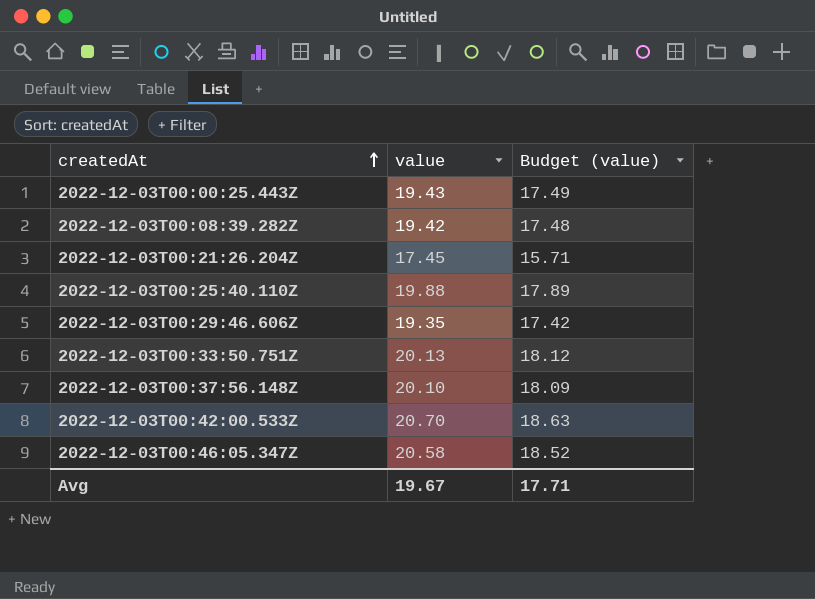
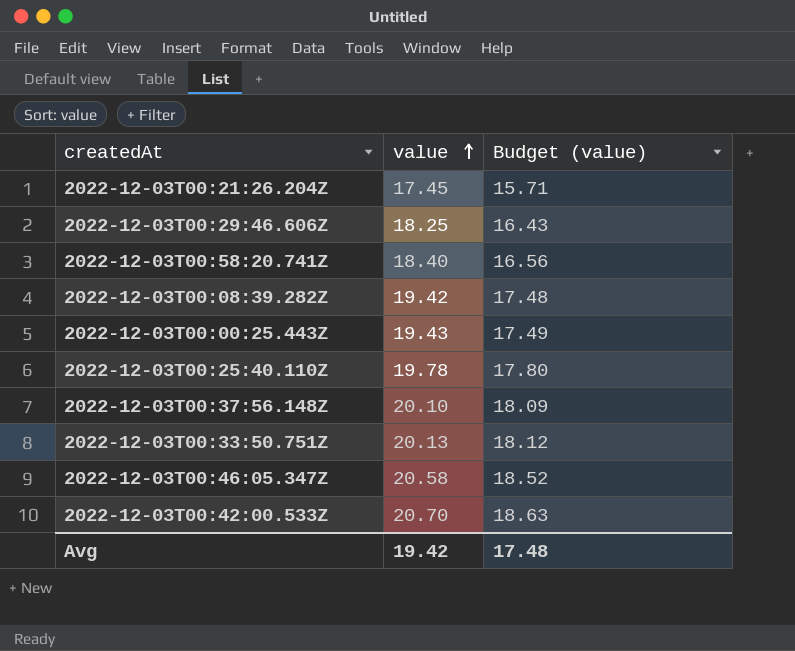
row order: createdAt ascending -> value ascending
2022-12-03T00:29:46.606Z | value: 19.35 -> 18.25
2022-12-03T00:29:46.606Z | Budget (value): 17.42 -> 16.43
row 2022-12-03T00:58:20.741Z: none -> 18.40 | 16.56
2022-12-03T00:25:40.110Z | value: 19.88 -> 19.78
2022-12-03T00:25:40.110Z | Budget (value): 17.89 -> 17.80
Avg | value: 19.67 -> 19.42
Avg | Budget (value): 17.71 -> 17.48

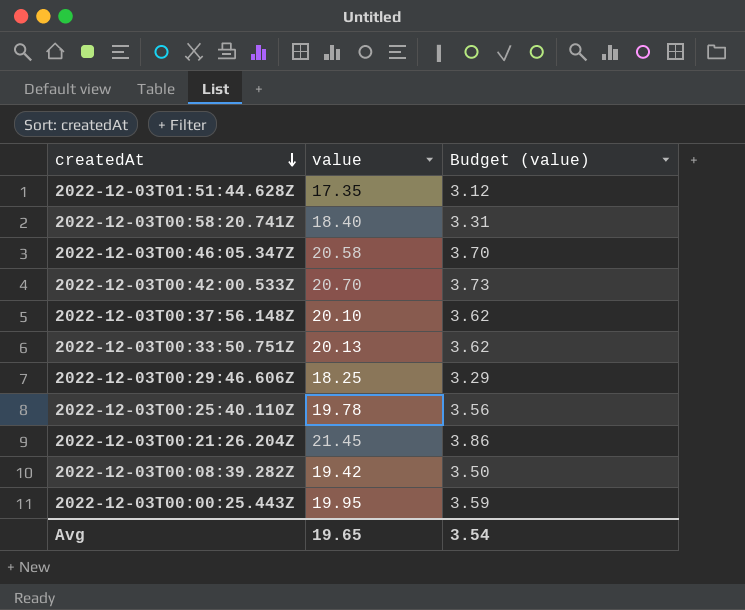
row order: value ascending -> createdAt descending
column Budget (value) | formula: [value] * 0.9 -> [value] * 0.18
row 2022-12-03T01:51:44.628Z: none -> 17.35 | 3.12
2022-12-03T00:21:26.204Z | value: 17.45 -> 21.45
2022-12-03T00:00:25.443Z | value: 19.43 -> 19.95
Avg | value: 19.42 -> 19.65
Avg | Budget (value): 17.48 -> 3.54

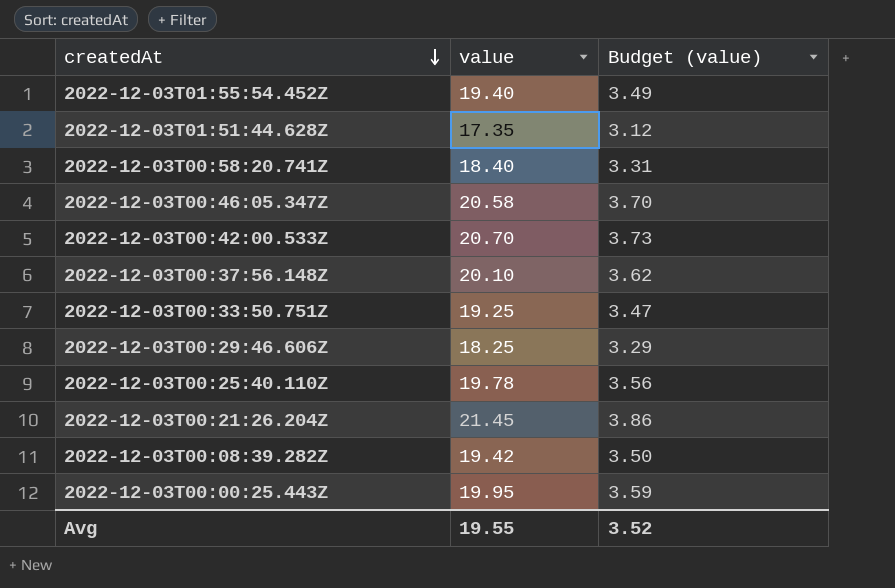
row 2022-12-03T01:55:54.452Z: none -> 19.40 | 3.49
2022-12-03T00:33:50.751Z | value: 20.13 -> 19.25
2022-12-03T00:33:50.751Z | Budget (value): 3.62 -> 3.47
Avg | value: 19.65 -> 19.55
Avg | Budget (value): 3.54 -> 3.52

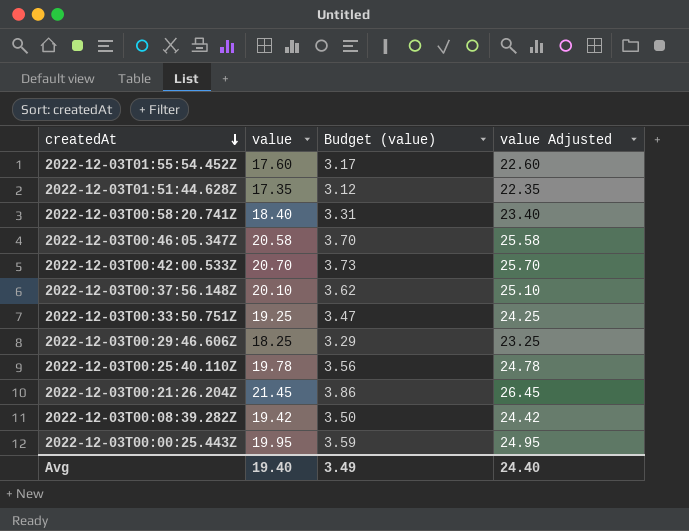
column value Adjusted | formula: none -> [value] + 5
2022-12-03T01:55:54.452Z | value: 19.40 -> 17.60
2022-12-03T01:55:54.452Z | Budget (value): 3.49 -> 3.17
Avg | value: 19.55 -> 19.40
Avg | Budget (value): 3.52 -> 3.49

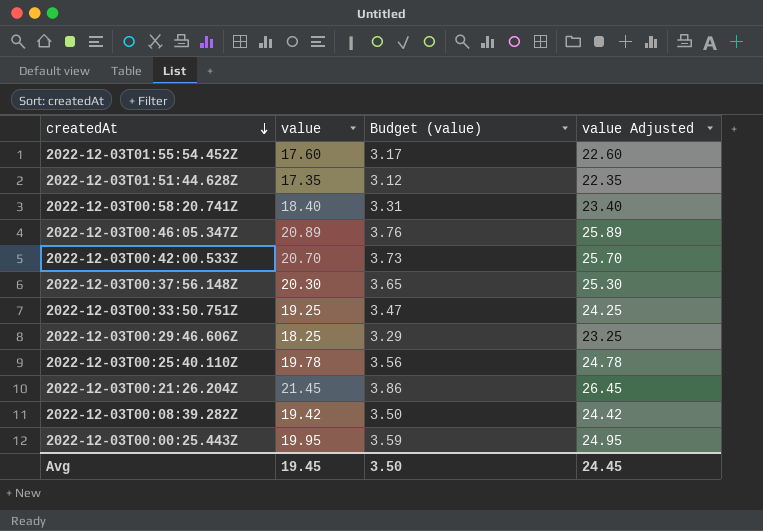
2022-12-03T00:46:05.347Z | value: 20.58 -> 20.89
2022-12-03T00:46:05.347Z | Budget (value): 3.70 -> 3.76
2022-12-03T00:46:05.347Z | value Adjusted: 25.58 -> 25.89
2022-12-03T00:37:56.148Z | value: 20.10 -> 20.30
2022-12-03T00:37:56.148Z | Budget (value): 3.62 -> 3.65
2022-12-03T00:37:56.148Z | value Adjusted: 25.10 -> 25.30
Avg | value: 19.40 -> 19.45
Avg | Budget (value): 3.49 -> 3.50
Avg | value Adjusted: 24.40 -> 24.45

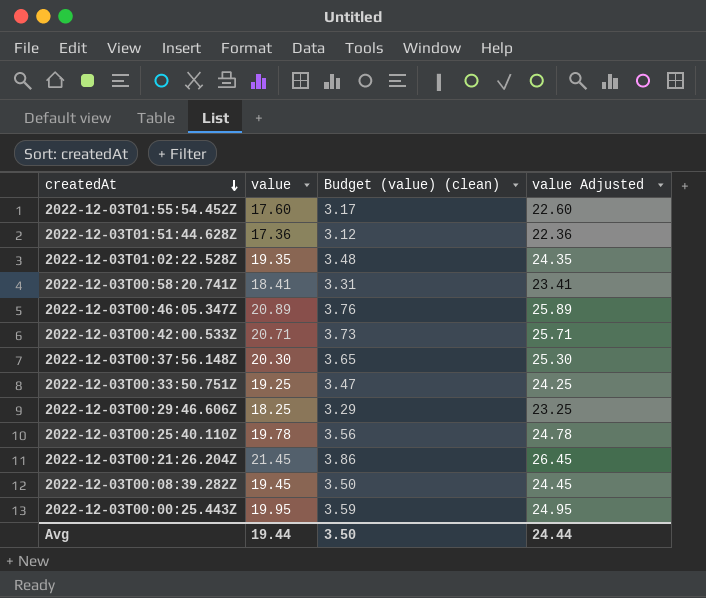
column name: Budget (value) -> Budget (value) (clean)
2022-12-03T01:51:44.628Z | value: 17.35 -> 17.36
2022-12-03T01:51:44.628Z | value Adjusted: 22.35 -> 22.36
row 2022-12-03T01:02:22.528Z: none -> 19.35 | 3.48 | 24.35
2022-12-03T00:58:20.741Z | value: 18.40 -> 18.41
2022-12-03T00:58:20.741Z | value Adjusted: 23.40 -> 23.41
2022-12-03T00:42:00.533Z | value: 20.70 -> 20.71
2022-12-03T00:42:00.533Z | value Adjusted: 25.70 -> 25.71
2022-12-03T00:08:39.282Z | value: 19.42 -> 19.45
2022-12-03T00:08:39.282Z | value Adjusted: 24.42 -> 24.45
Avg | value: 19.45 -> 19.44
Avg | value Adjusted: 24.45 -> 24.44

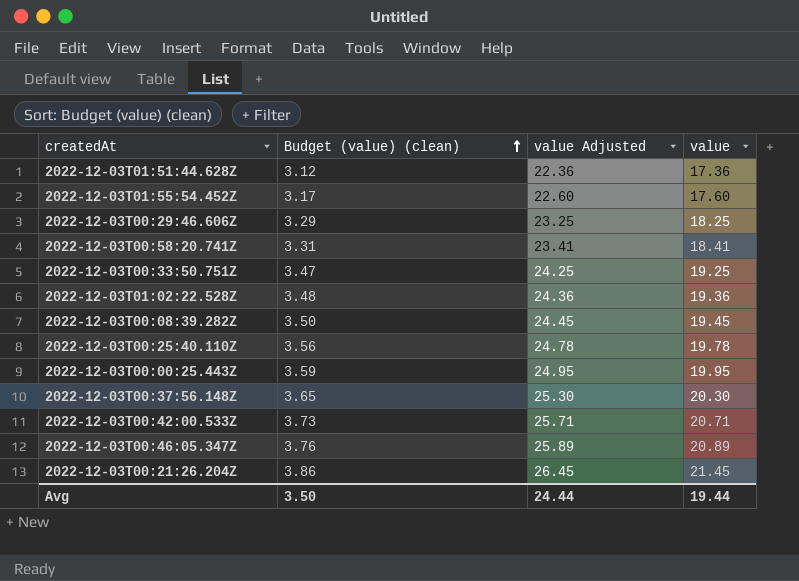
row order: createdAt descending -> Budget (value) (clean) ascending
column value | position: 2 -> 4
2022-12-03T01:02:22.528Z | value Adjusted: 24.35 -> 24.36
2022-12-03T01:02:22.528Z | value: 19.35 -> 19.36

